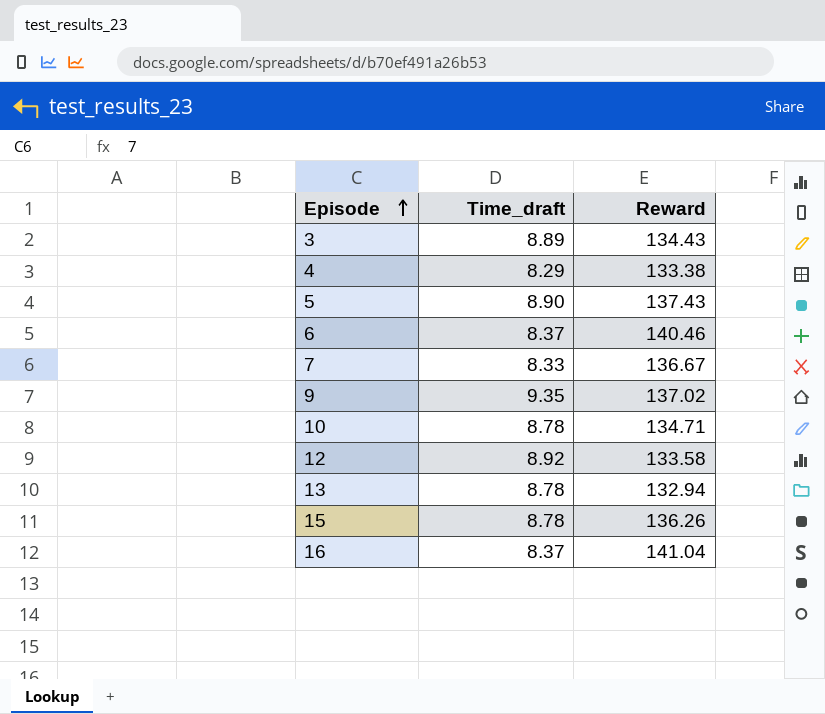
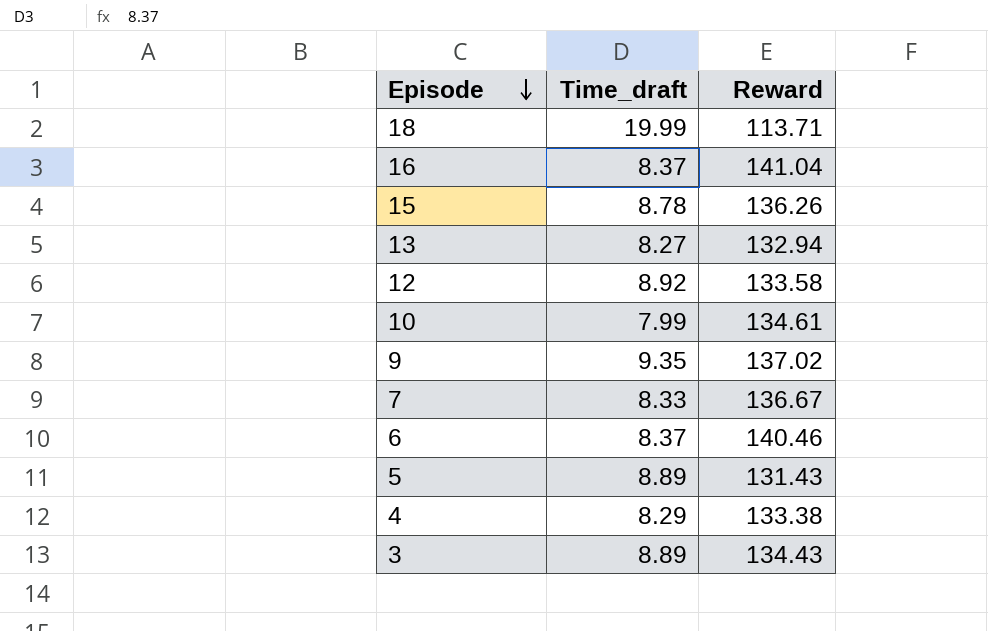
row order: Episode ascending -> Episode descending
row 18: none -> 19.99 | 113.71
13 | Time_draft: 8.78 -> 8.27
10 | Time_draft: 8.78 -> 7.99
10 | Reward: 134.71 -> 134.61
5 | Time_draft: 8.90 -> 8.89
5 | Reward: 137.43 -> 131.43

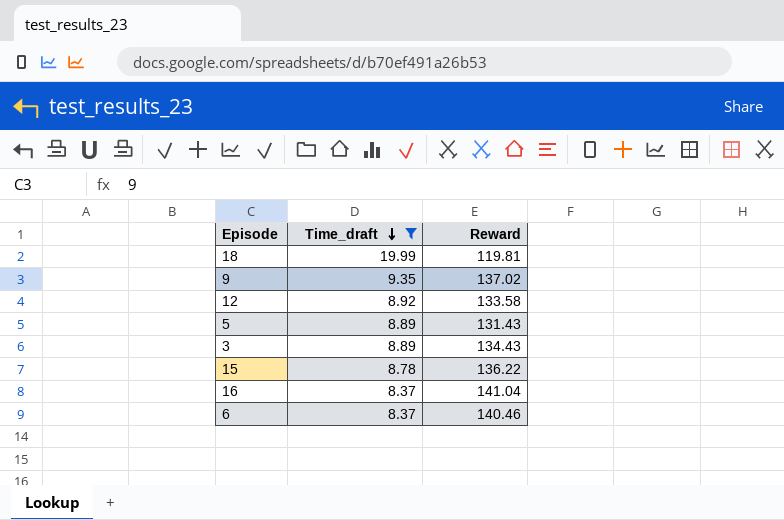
filter: none -> Time_draft >= 8.37
row order: Episode descending -> Time_draft descending
18 | Reward: 113.71 -> 119.81
15 | Reward: 136.26 -> 136.22

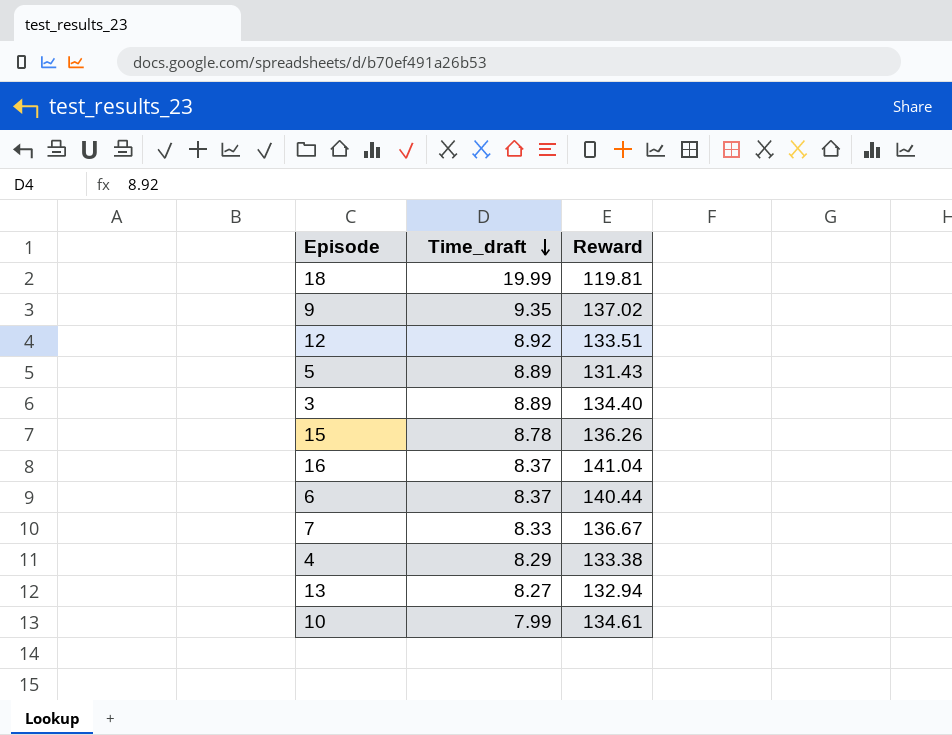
filter: Time_draft >= 8.37 -> none
12 | Reward: 133.58 -> 133.51
3 | Reward: 134.43 -> 134.40
15 | Reward: 136.22 -> 136.26
6 | Reward: 140.46 -> 140.44

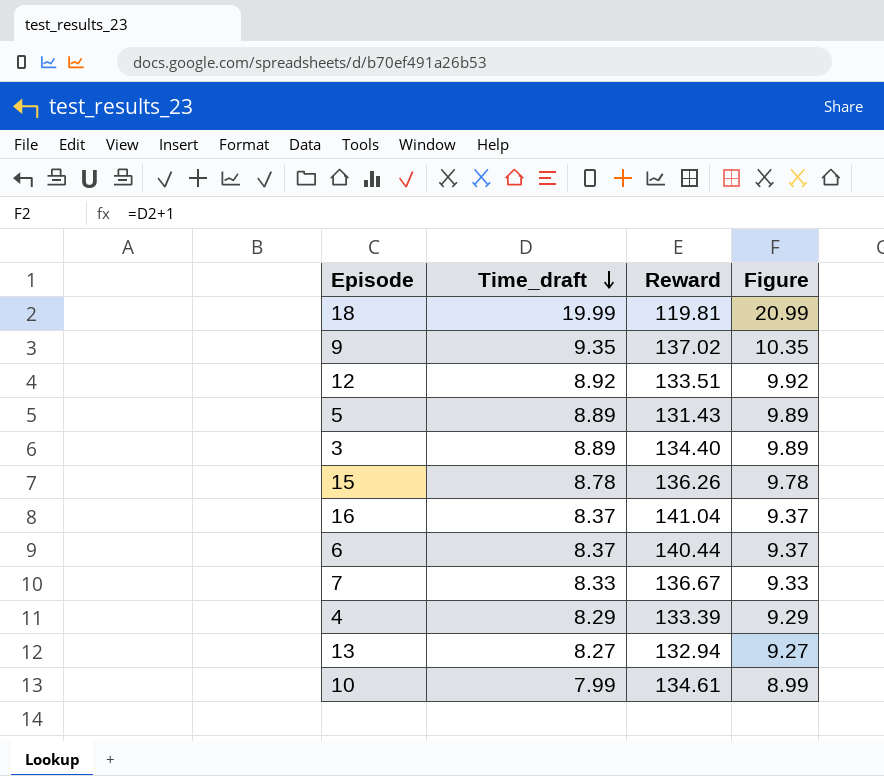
column Figure | formula: none -> [Time_draft] + 1
4 | Reward: 133.38 -> 133.39

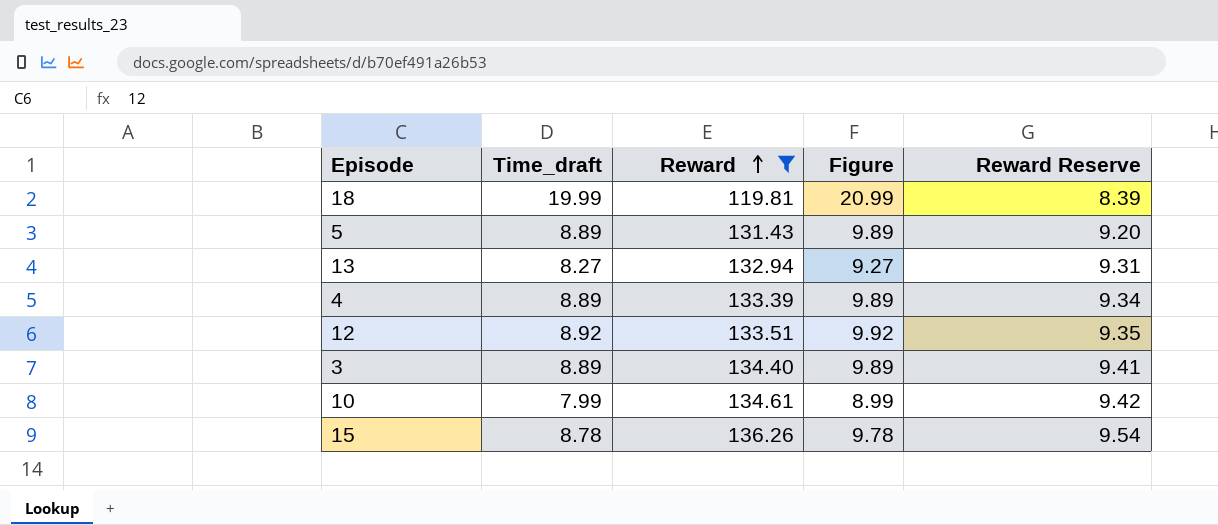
filter: none -> Reward <= 136.26
row order: Time_draft descending -> Reward ascending
column Reward Reserve | formula: none -> [Reward] * 0.07
4 | Time_draft: 8.29 -> 8.89
4 | Figure: 9.29 -> 9.89

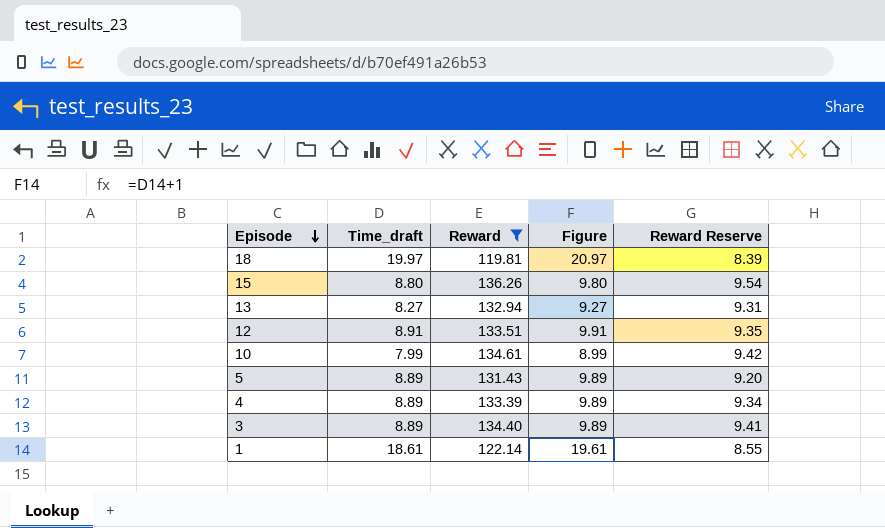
row order: Reward ascending -> Episode descending
18 | Time_draft: 19.99 -> 19.97
18 | Figure: 20.99 -> 20.97
15 | Time_draft: 8.78 -> 8.80
15 | Figure: 9.78 -> 9.80
12 | Time_draft: 8.92 -> 8.91
12 | Figure: 9.92 -> 9.91
row 1: none -> 18.61 | 122.14 | 19.61 | 8.55

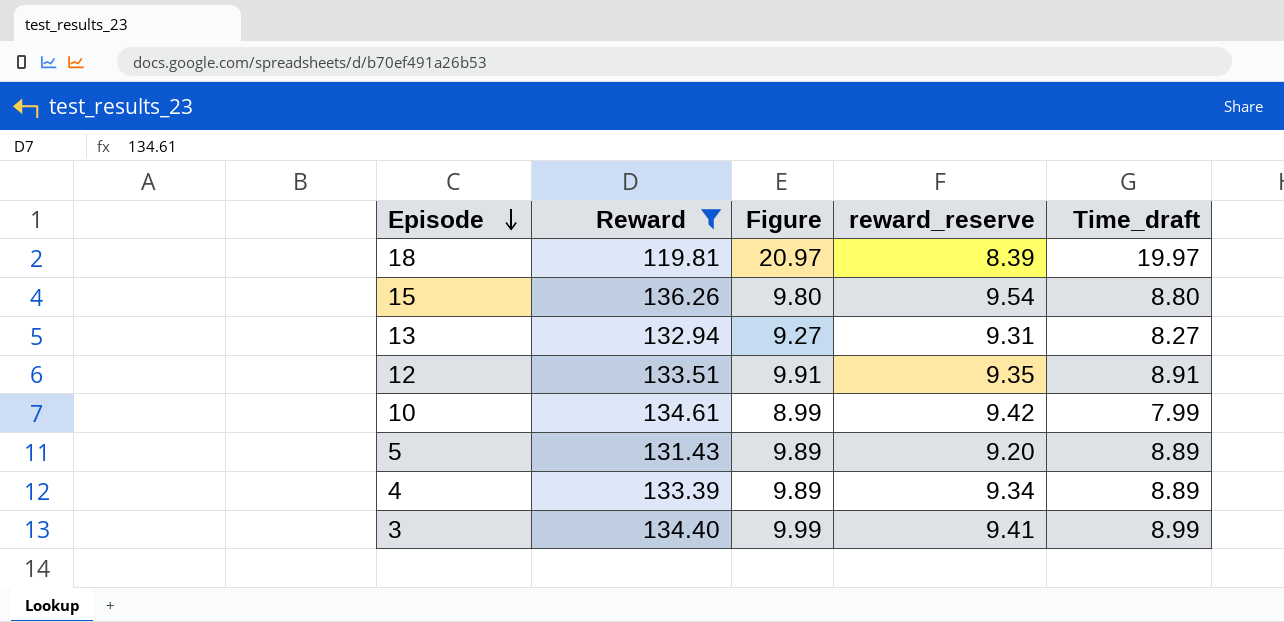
column name: Reward Reserve -> reward_reserve
column Time_draft | position: 2 -> 5
row 1: 18.61 | 122.14 | 19.61 | 8.55 -> none
3 | Figure: 9.89 -> 9.99
3 | Time_draft: 8.89 -> 8.99

